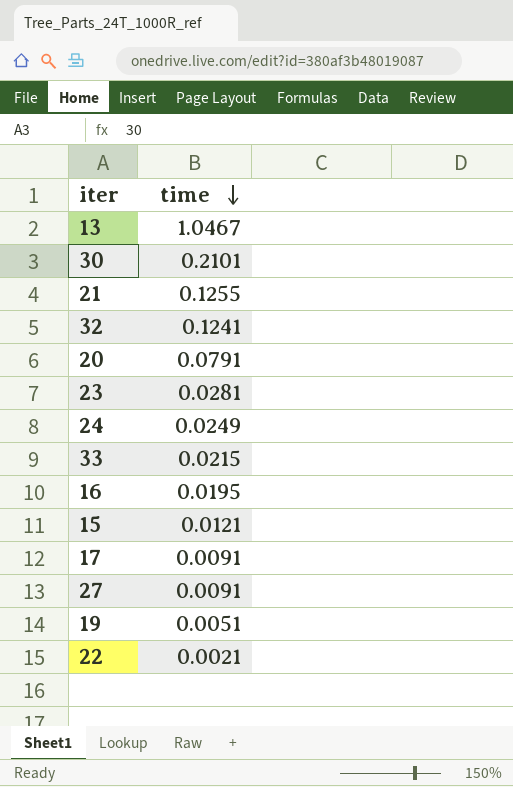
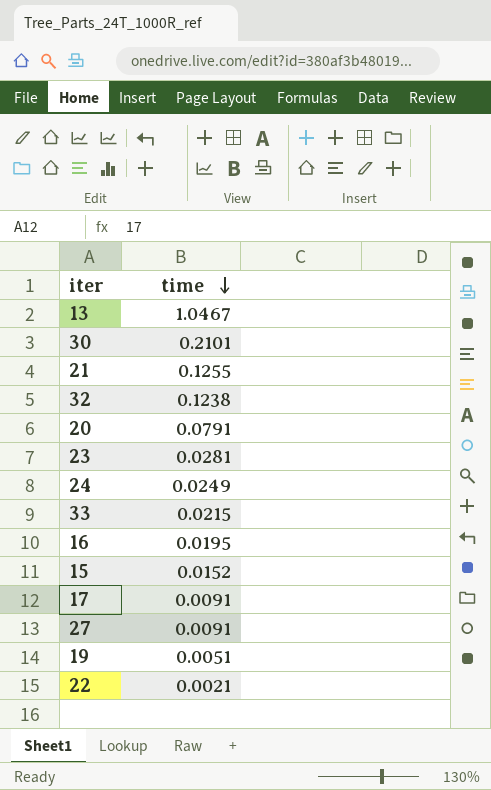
32 | time: 0.1241 -> 0.1238
15 | time: 0.0121 -> 0.0152

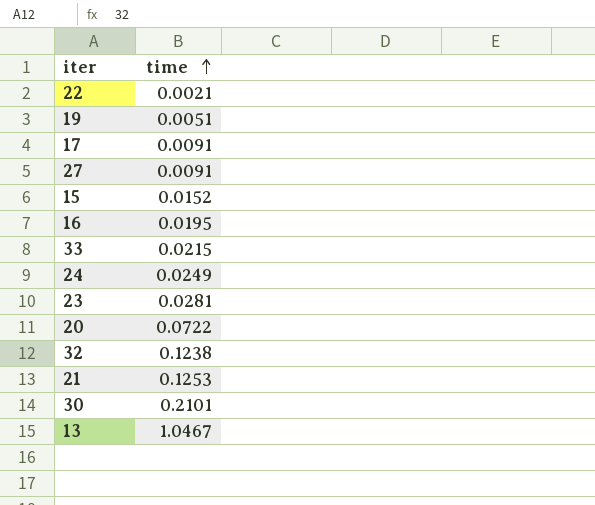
row order: time descending -> time ascending
20 | time: 0.0791 -> 0.0722
21 | time: 0.1255 -> 0.1253

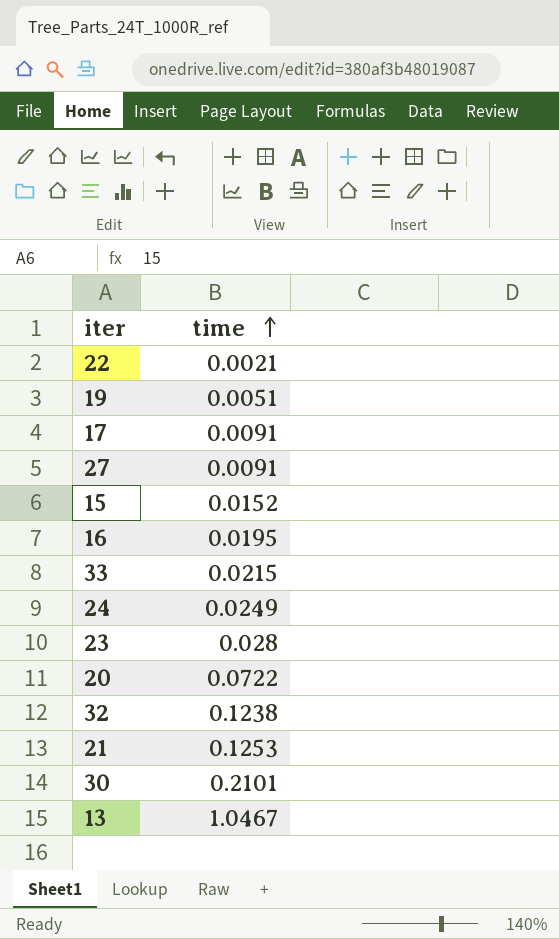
23 | time: 0.0281 -> 0.028

